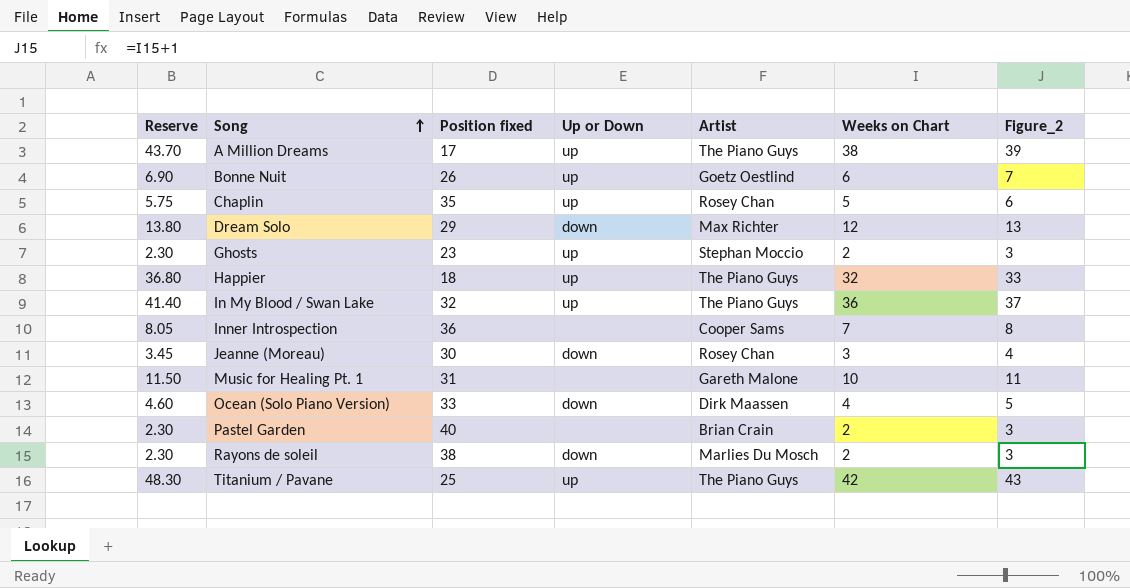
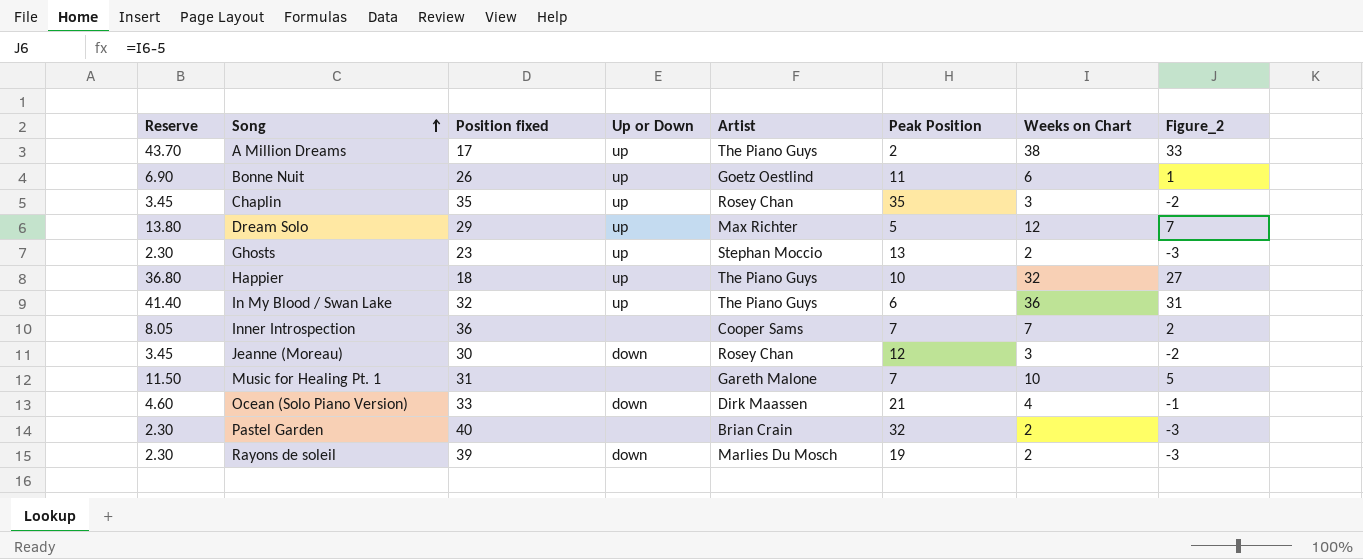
column Peak Position | position: none -> 6
column Figure_2 | formula: [Weeks on Chart] + 1 -> [Weeks on Chart] - 5
row Titanium / Pavane: 48.30 | 25 | up | The Piano Guys | 42 | 43 -> none
Chaplin | Reserve: 5.75 -> 3.45
Chaplin | Weeks on Chart: 5 -> 3
Dream Solo | Up or Down: down -> up
Rayons de soleil | Position fixed: 38 -> 39

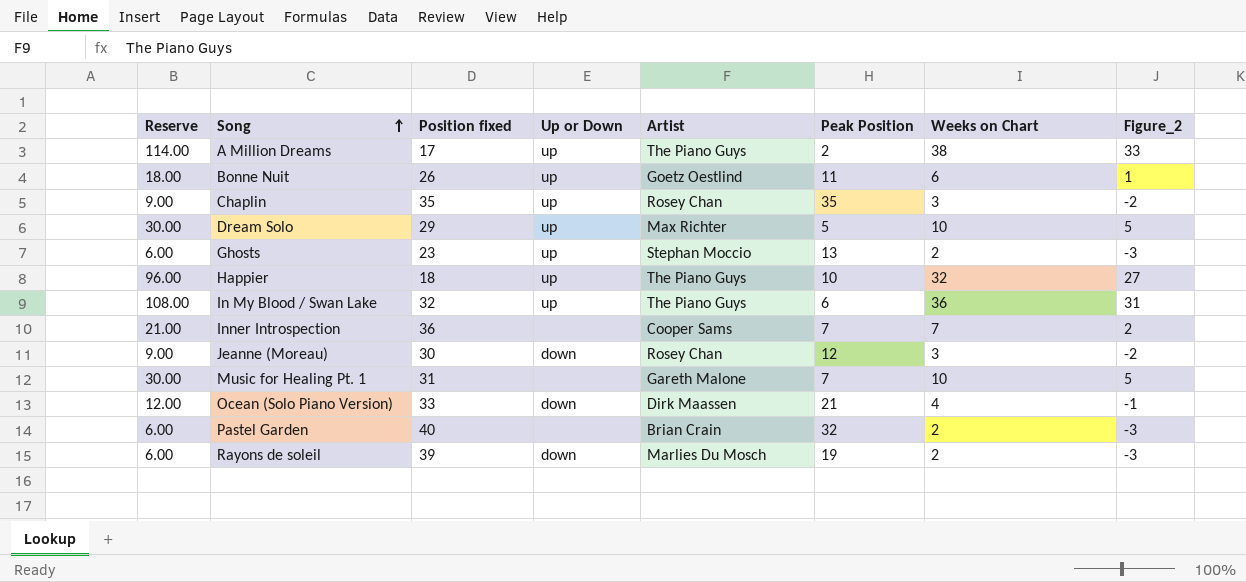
column Reserve | formula: [Weeks on Chart] * 1.15 -> [Weeks on Chart] * 3
Dream Solo | Weeks on Chart: 12 -> 10
Dream Solo | Figure_2: 7 -> 5

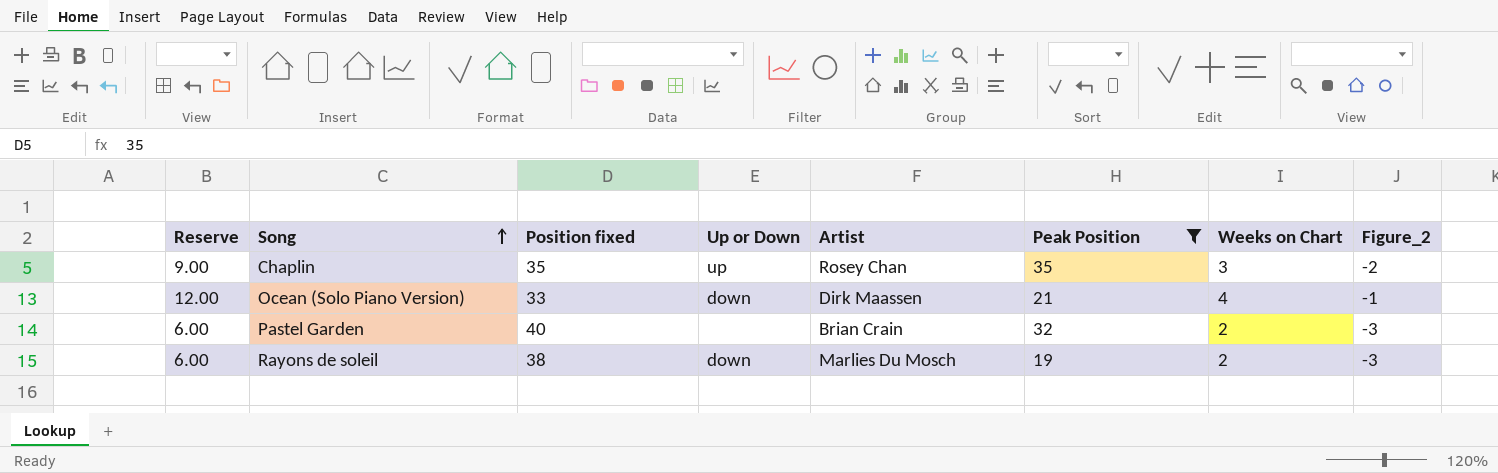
filter: none -> Peak Position >= 19
Rayons de soleil | Position fixed: 39 -> 38

